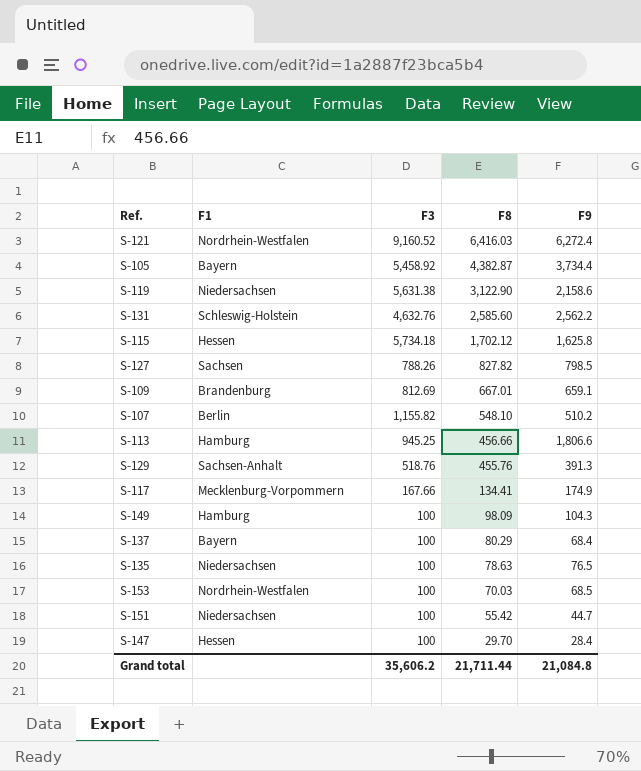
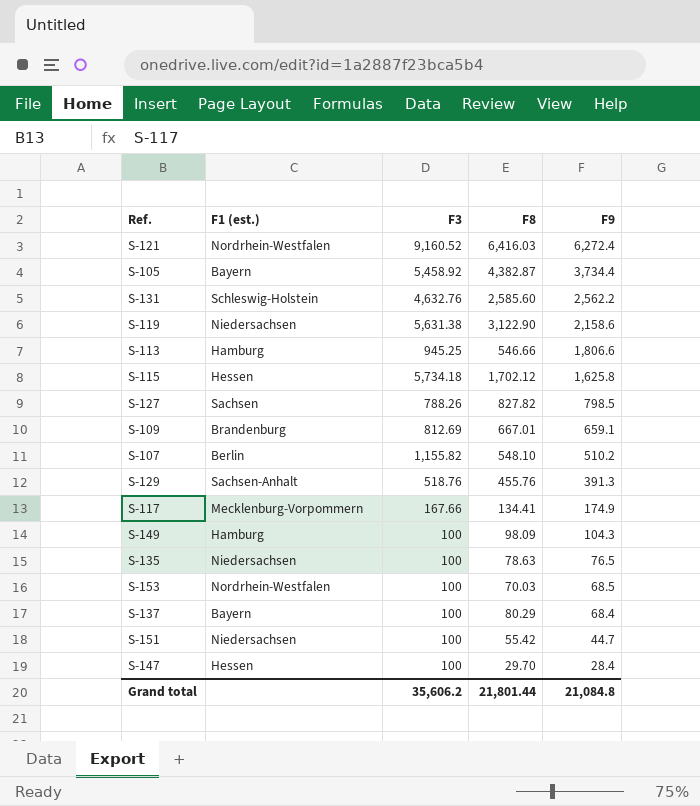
row order: F8 descending -> F9 descending
column name: F1 -> F1 (est.)
S-113 | F8: 456.66 -> 546.66
Grand total | F8: 21,711.44 -> 21,801.44

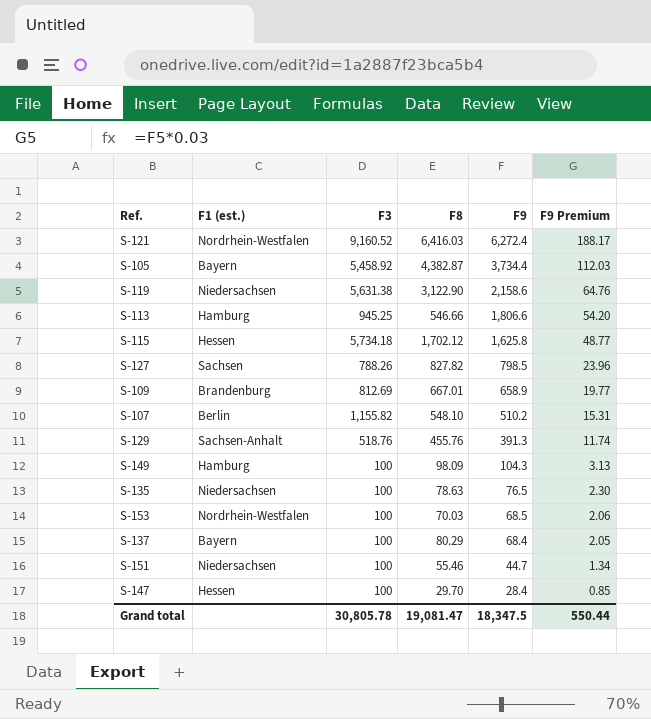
column F9 Premium | formula: none -> [F9] * 0.03
row S-131: Schleswig-Holstein | 4,632.76 | 2,585.60 | 2,562.2 -> none
row S-117: Mecklenburg-Vorpommern | 167.66 | 134.41 | 174.9 -> none
S-109 | F9: 659.1 -> 658.9
S-151 | F8: 55.42 -> 55.46
Grand total | F3: 35,606.2 -> 30,805.78
Grand total | F8: 21,801.44 -> 19,081.47
Grand total | F9: 21,084.8 -> 18,347.5

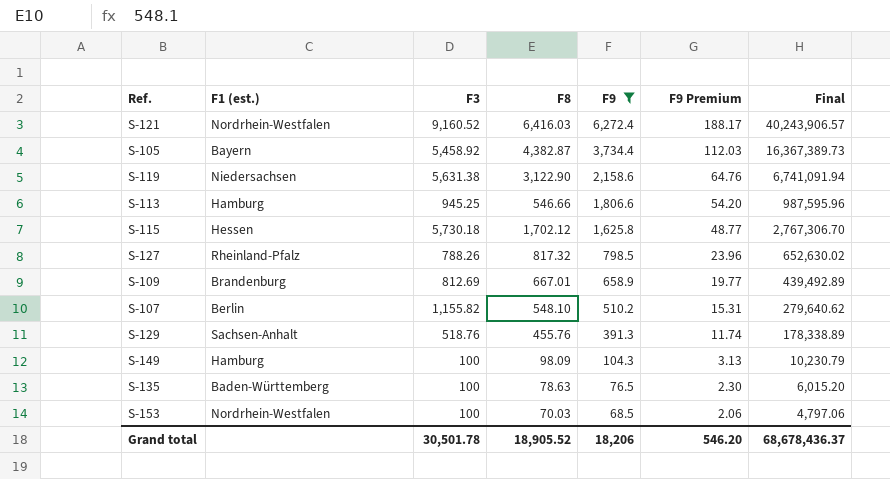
filter: none -> F9 >= 68.5
column Final | formula: none -> [F8] * [F9]
S-115 | F3: 5,734.18 -> 5,730.18
S-127 | F1 (est.): Sachsen -> Rheinland-Pfalz
S-127 | F8: 827.82 -> 817.32
S-135 | F1 (est.): Niedersachsen -> Baden-Württemberg
Grand total | F3: 30,805.78 -> 30,501.78
Grand total | F8: 19,081.47 -> 18,905.52
Grand total | F9: 18,347.5 -> 18,206
Grand total | F9 Premium: 550.44 -> 546.20

